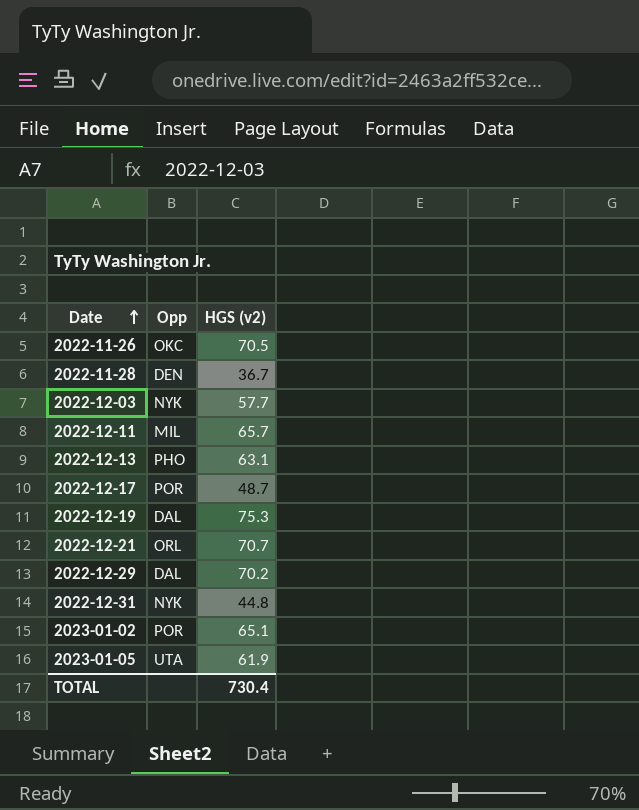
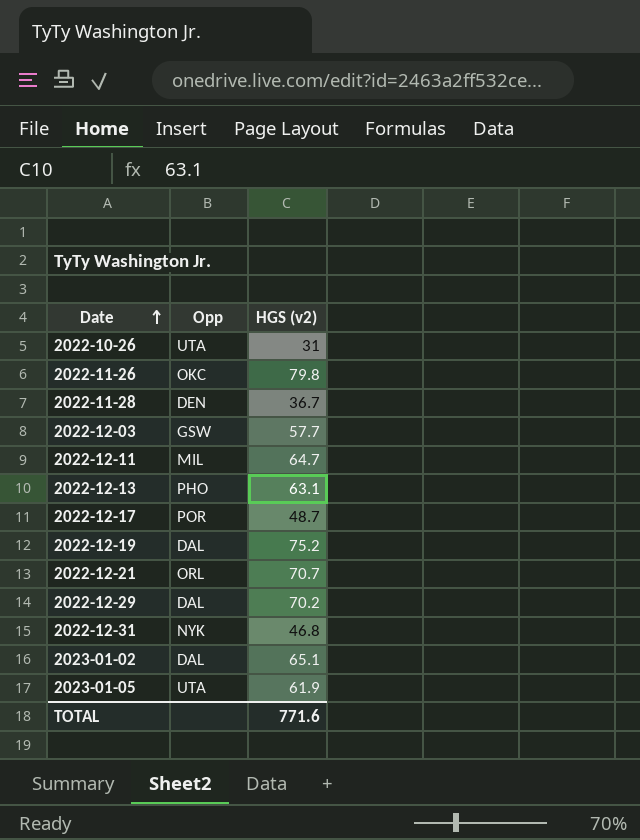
row 2022-10-26: none -> UTA | 31
2022-11-26 | HGS (v2): 70.5 -> 79.8
2022-12-03 | Opp: NYK -> GSW
2022-12-11 | HGS (v2): 65.7 -> 64.7
2022-12-19 | HGS (v2): 75.3 -> 75.2
2022-12-31 | HGS (v2): 44.8 -> 46.8
2023-01-02 | Opp: POR -> DAL
TOTAL | HGS (v2): 730.4 -> 771.6

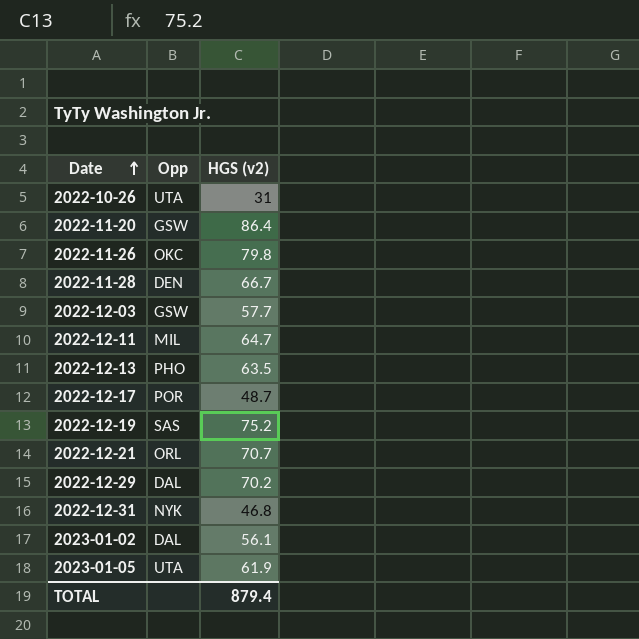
row 2022-11-20: none -> GSW | 86.4
2022-11-28 | HGS (v2): 36.7 -> 66.7
2022-12-13 | HGS (v2): 63.1 -> 63.5
2022-12-19 | Opp: DAL -> SAS
2023-01-02 | HGS (v2): 65.1 -> 56.1
TOTAL | HGS (v2): 771.6 -> 879.4

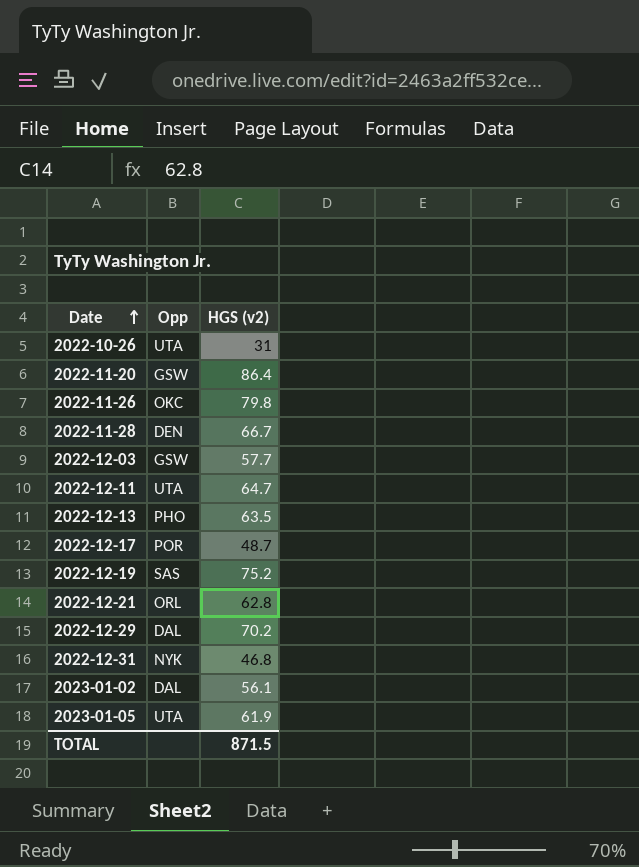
2022-12-11 | Opp: MIL -> UTA
2022-12-21 | HGS (v2): 70.7 -> 62.8
TOTAL | HGS (v2): 879.4 -> 871.5

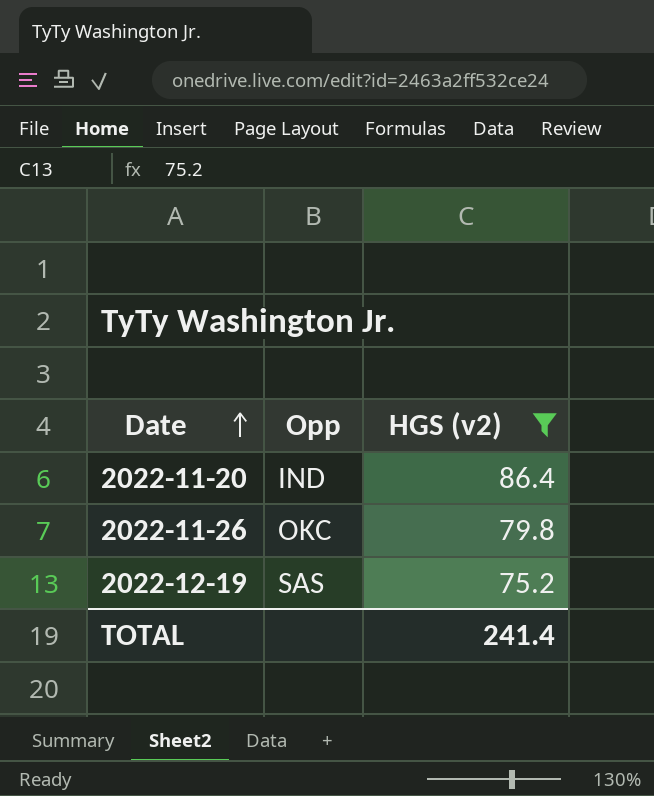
filter: none -> HGS (v2) >= 75.2
2022-11-20 | Opp: GSW -> IND
TOTAL | HGS (v2): 871.5 -> 241.4

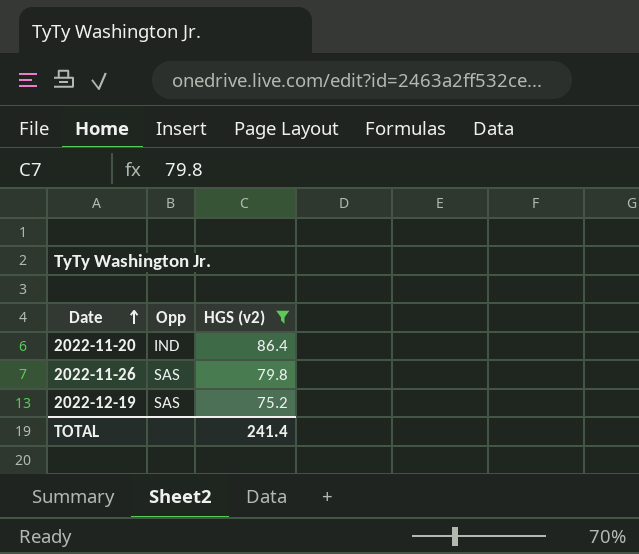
2022-11-26 | Opp: OKC -> SAS

